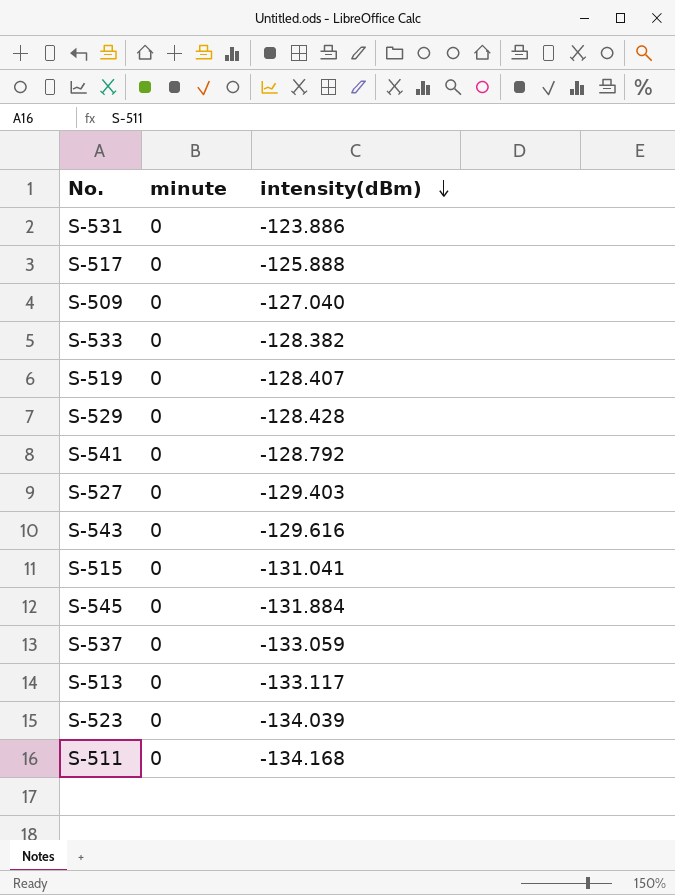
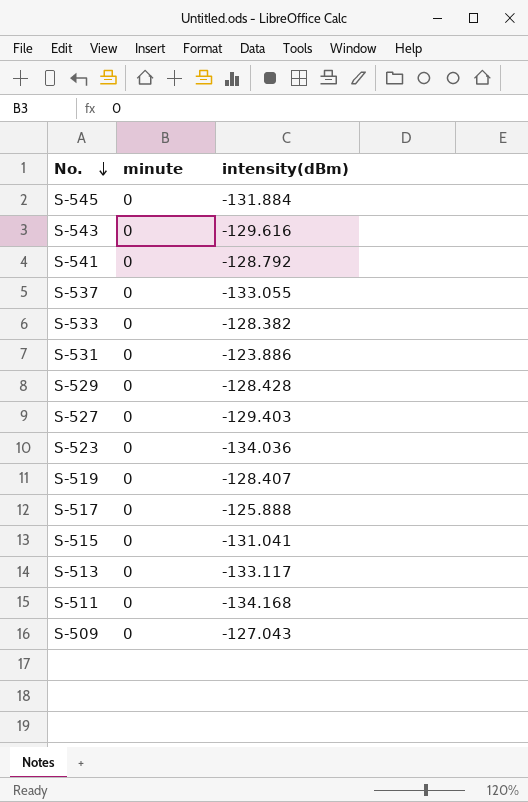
row order: intensity(dBm) descending -> No. descending
S-537 | intensity(dBm): -133.059 -> -133.055
S-523 | intensity(dBm): -134.039 -> -134.036
S-509 | intensity(dBm): -127.040 -> -127.043

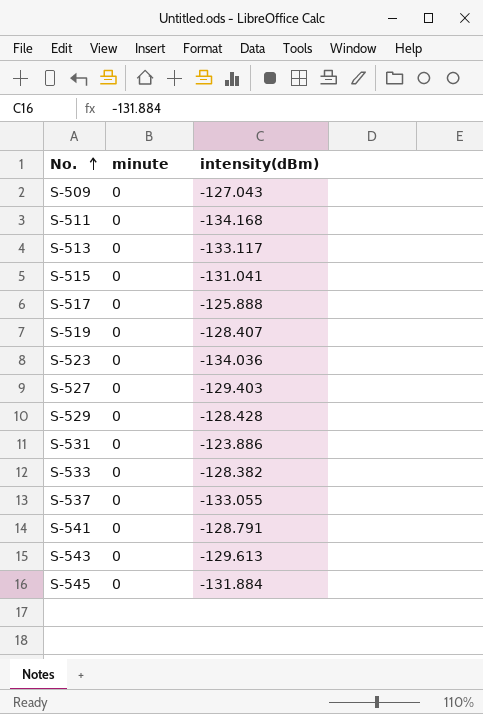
row order: No. descending -> No. ascending
S-541 | intensity(dBm): -128.792 -> -128.791
S-543 | intensity(dBm): -129.616 -> -129.613

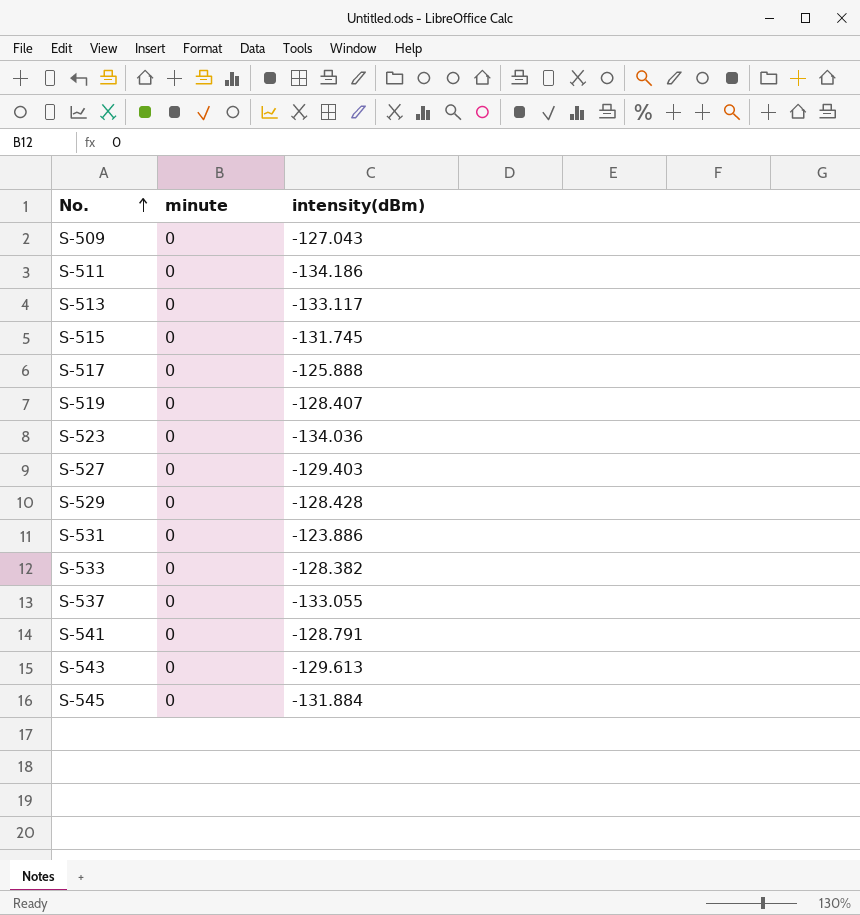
S-511 | intensity(dBm): -134.168 -> -134.186
S-515 | intensity(dBm): -131.041 -> -131.745

